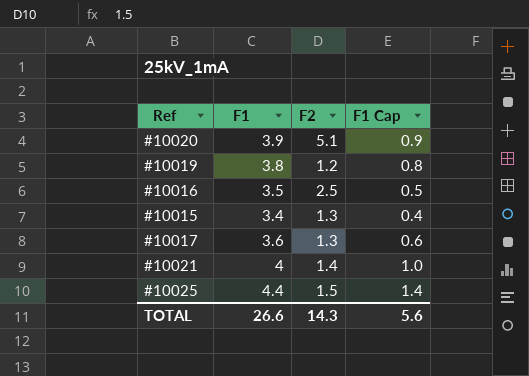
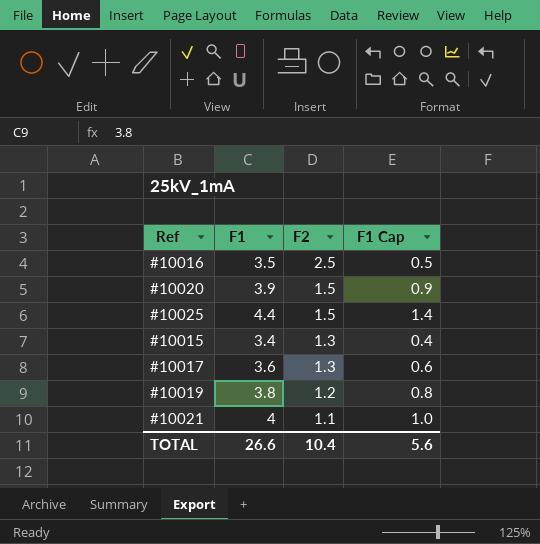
row order: none -> F2 descending
#10020 | F2: 5.1 -> 1.5
#10021 | F2: 1.4 -> 1.1
TOTAL | F2: 14.3 -> 10.4

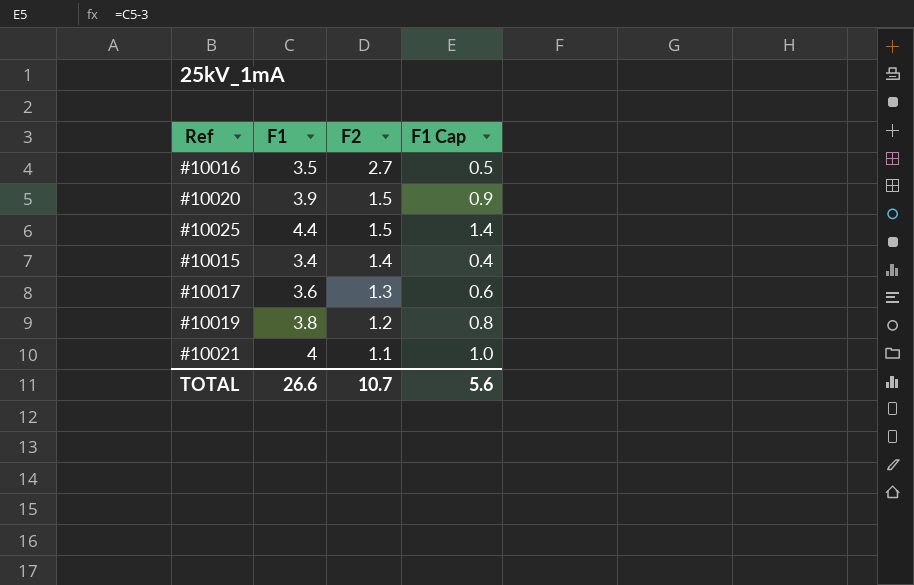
#10016 | F2: 2.5 -> 2.7
#10015 | F2: 1.3 -> 1.4
TOTAL | F2: 10.4 -> 10.7

